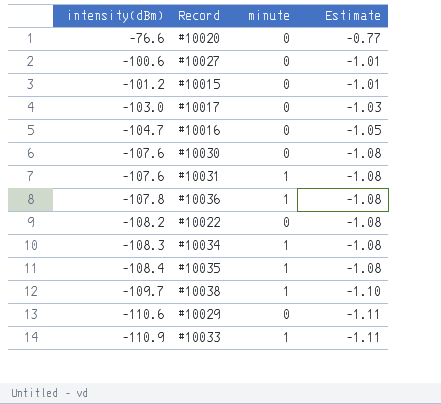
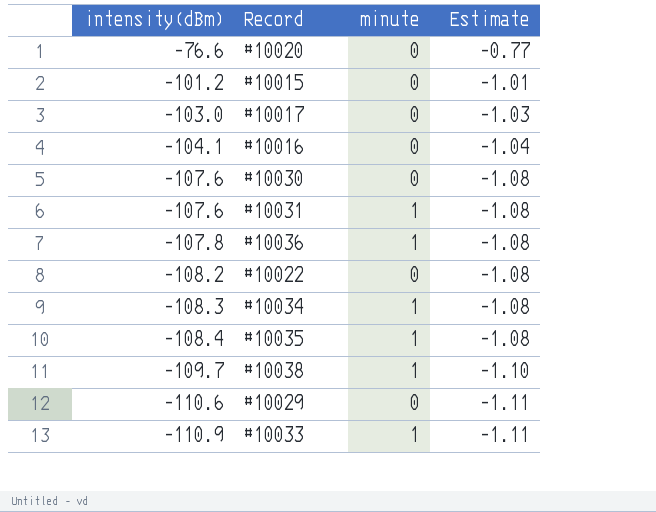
row #10027: -100.6 | 0 | -1.01 -> none
#10016 | intensity(dBm): -104.7 -> -104.1
#10016 | Estimate: -1.05 -> -1.04

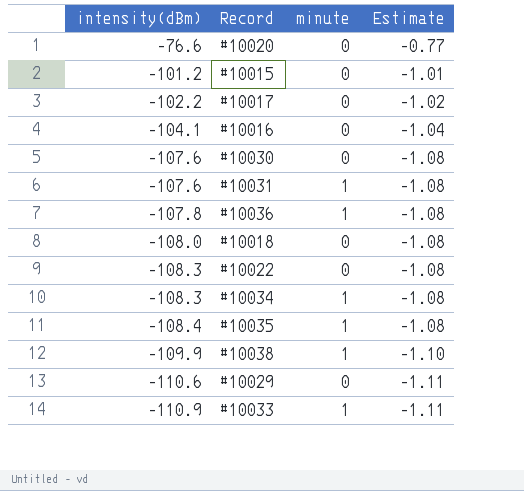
#10017 | intensity(dBm): -103.0 -> -102.2
#10017 | Estimate: -1.03 -> -1.02
row #10018: none -> -108.0 | 0 | -1.08
#10022 | intensity(dBm): -108.2 -> -108.3
#10038 | intensity(dBm): -109.7 -> -109.9

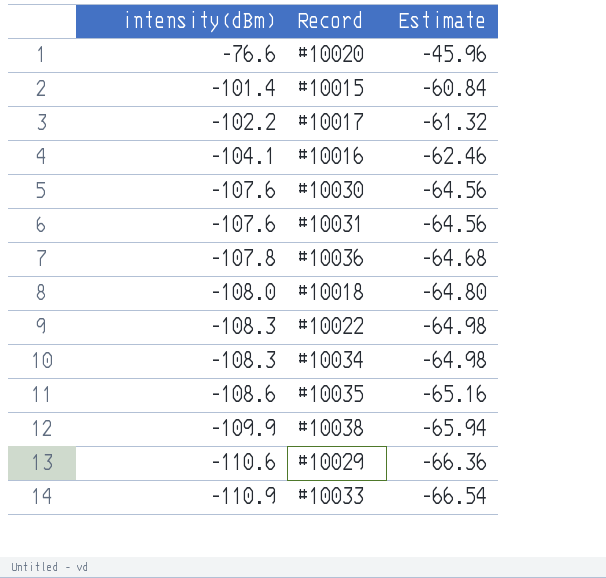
column minute | position: 3 -> none
column Estimate | formula: [intensity(dBm)] * 0.01 -> [intensity(dBm)] * 0.6
#10015 | intensity(dBm): -101.2 -> -101.4
#10035 | intensity(dBm): -108.4 -> -108.6

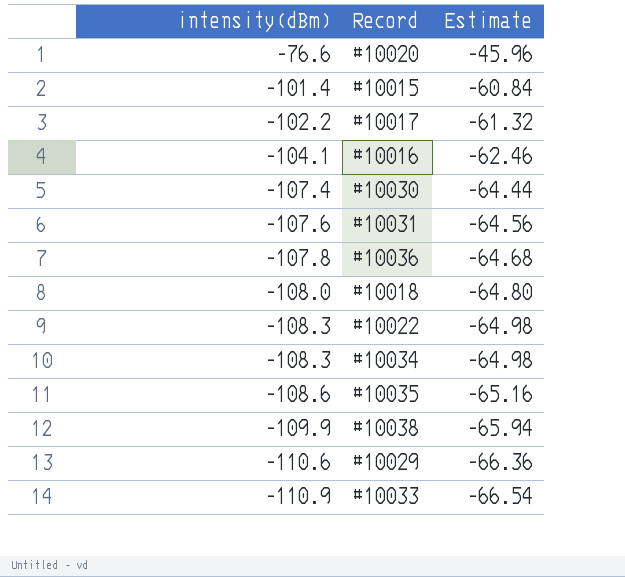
#10030 | intensity(dBm): -107.6 -> -107.4
#10030 | Estimate: -64.56 -> -64.44

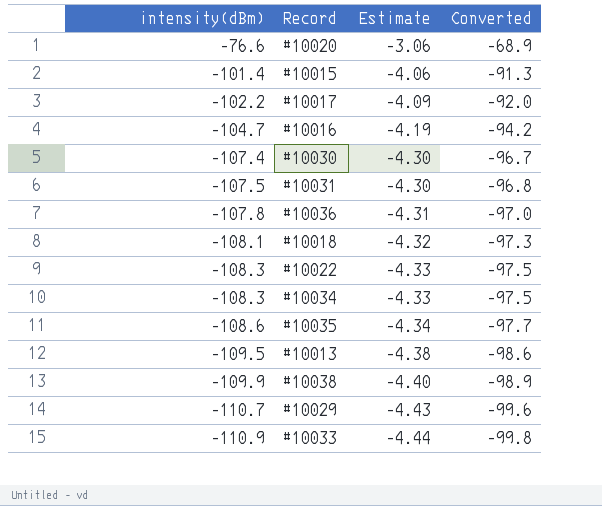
column Estimate | formula: [intensity(dBm)] * 0.6 -> [intensity(dBm)] * 0.04
column Converted | formula: none -> [intensity(dBm)] * 0.9
#10016 | intensity(dBm): -104.1 -> -104.7
#10031 | intensity(dBm): -107.6 -> -107.5
#10018 | intensity(dBm): -108.0 -> -108.1
row #10013: none -> -109.5 | -4.38 | -98.6
#10029 | intensity(dBm): -110.6 -> -110.7

